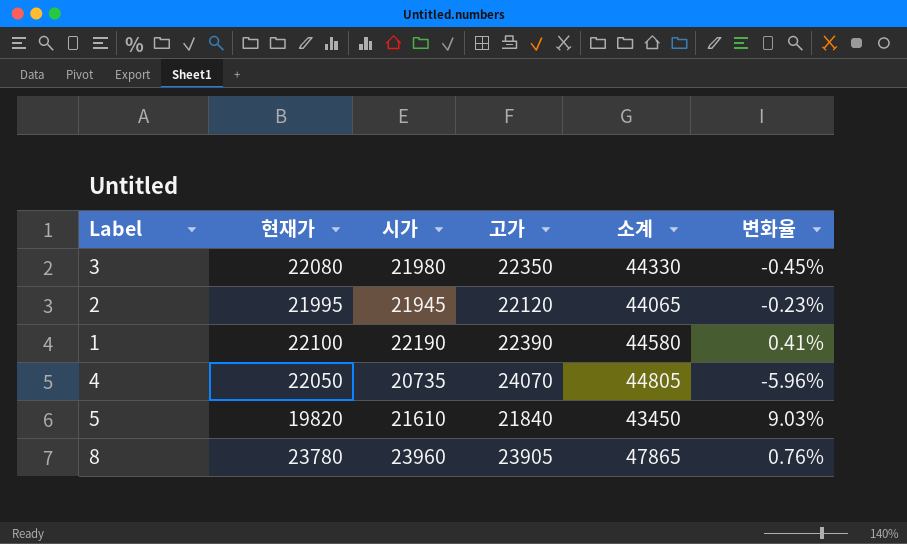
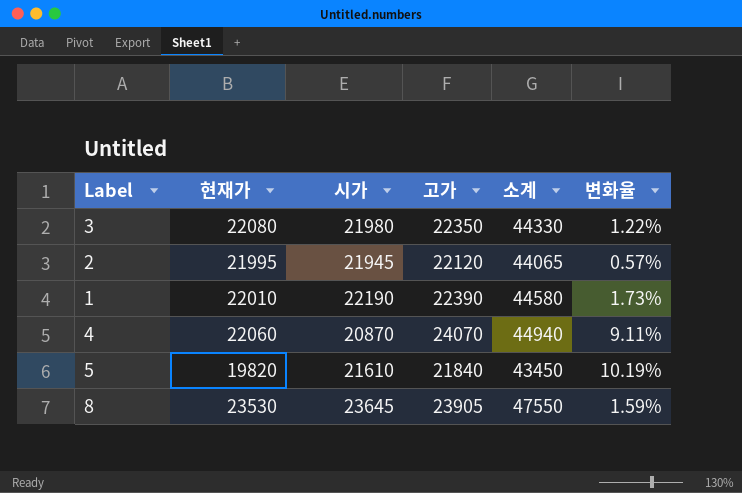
column 변화율 | formula: ([시가] - [현재가]) / [현재가] -> ([고가] - [현재가]) / [현재가]
1 | 현재가: 22100 -> 22010
4 | 현재가: 22050 -> 22060
4 | 시가: 20735 -> 20870
4 | 소계: 44805 -> 44940
8 | 현재가: 23780 -> 23530
8 | 시가: 23960 -> 23645
8 | 소계: 47865 -> 47550

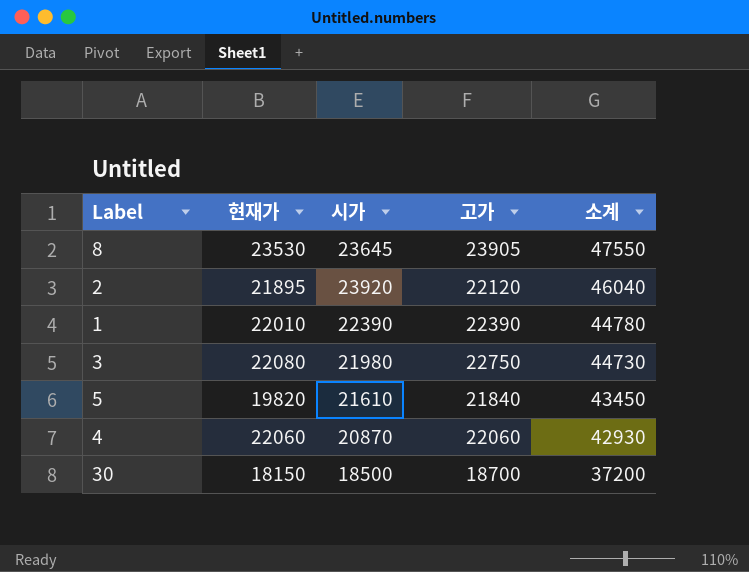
row order: none -> 소계 descending
column 변화율 | formula: ([고가] - [현재가]) / [현재가] -> none
2 | 현재가: 21995 -> 21895
2 | 시가: 21945 -> 23920
2 | 소계: 44065 -> 46040
1 | 시가: 22190 -> 22390
1 | 소계: 44580 -> 44780
3 | 고가: 22350 -> 22750
3 | 소계: 44330 -> 44730
4 | 고가: 24070 -> 22060
4 | 소계: 44940 -> 42930
row 30: none -> 18150 | 18500 | 18700 | 37200

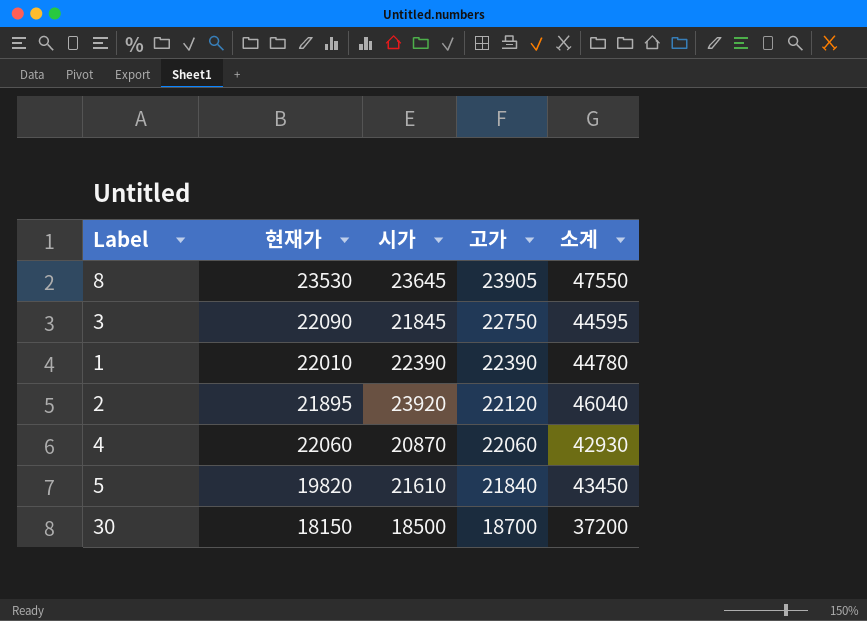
row order: 소계 descending -> 고가 descending
3 | 현재가: 22080 -> 22090
3 | 시가: 21980 -> 21845
3 | 소계: 44730 -> 44595

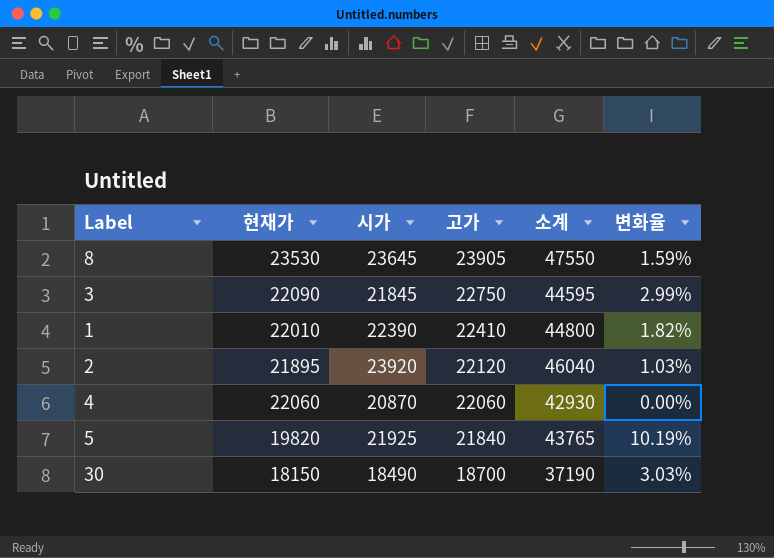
column 변화율 | formula: none -> ([고가] - [현재가]) / [현재가]
1 | 고가: 22390 -> 22410
1 | 소계: 44780 -> 44800
5 | 시가: 21610 -> 21925
5 | 소계: 43450 -> 43765
30 | 시가: 18500 -> 18490
30 | 소계: 37200 -> 37190

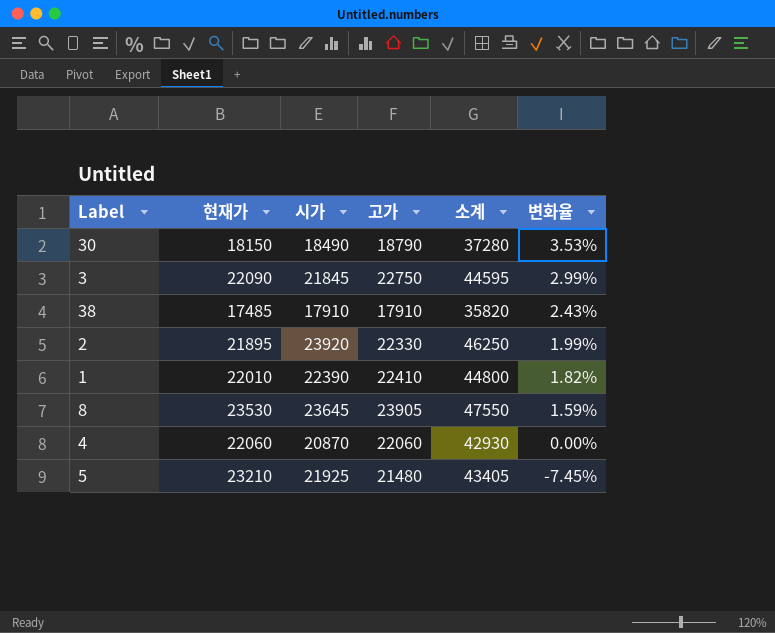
row order: 고가 descending -> 변화율 descending
30 | 고가: 18700 -> 18790
30 | 소계: 37190 -> 37280
30 | 변화율: 3.03% -> 3.53%
row 38: none -> 17485 | 17910 | 17910 | 35820 | 2.43%
2 | 고가: 22120 -> 22330
2 | 소계: 46040 -> 46250
2 | 변화율: 1.03% -> 1.99%
5 | 현재가: 19820 -> 23210
5 | 고가: 21840 -> 21480
5 | 소계: 43765 -> 43405
5 | 변화율: 10.19% -> -7.45%

